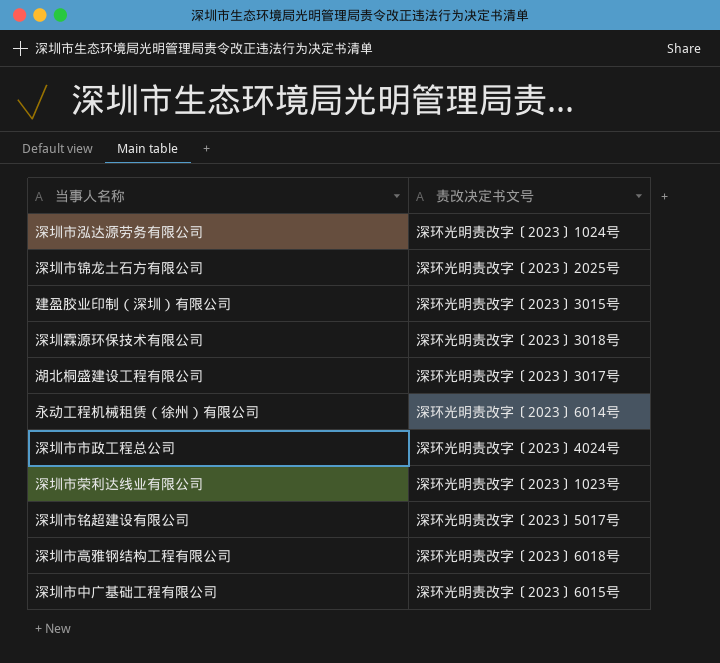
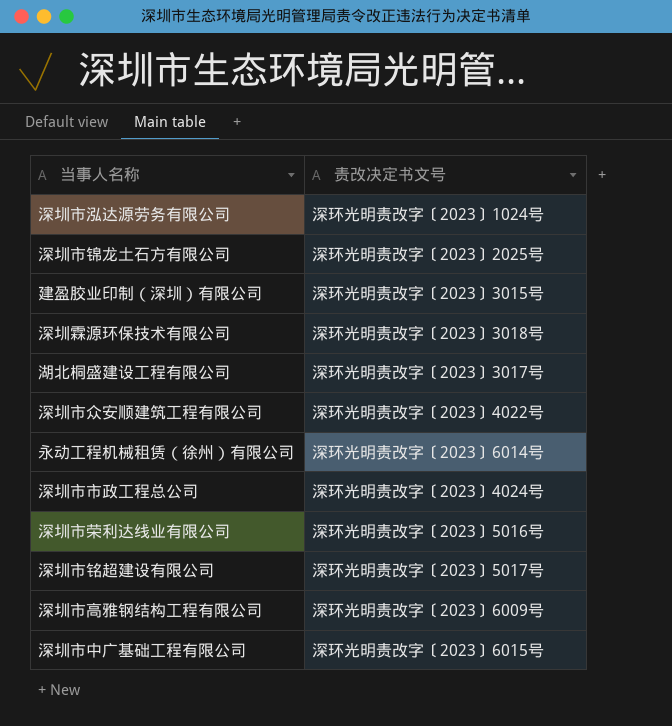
row 深圳市众安顺建筑工程有限公司: none -> 深环光明责改字〔2023〕4022号
深圳市荣利达线业有限公司 | 责改决定书文号: 深环光明责改字〔2023〕1023号 -> 深环光明责改字〔2023〕5016号
深圳市高雅钢结构工程有限公司 | 责改决定书文号: 深环光明责改字〔2023〕6018号 -> 深环光明责改字〔2023〕6009号

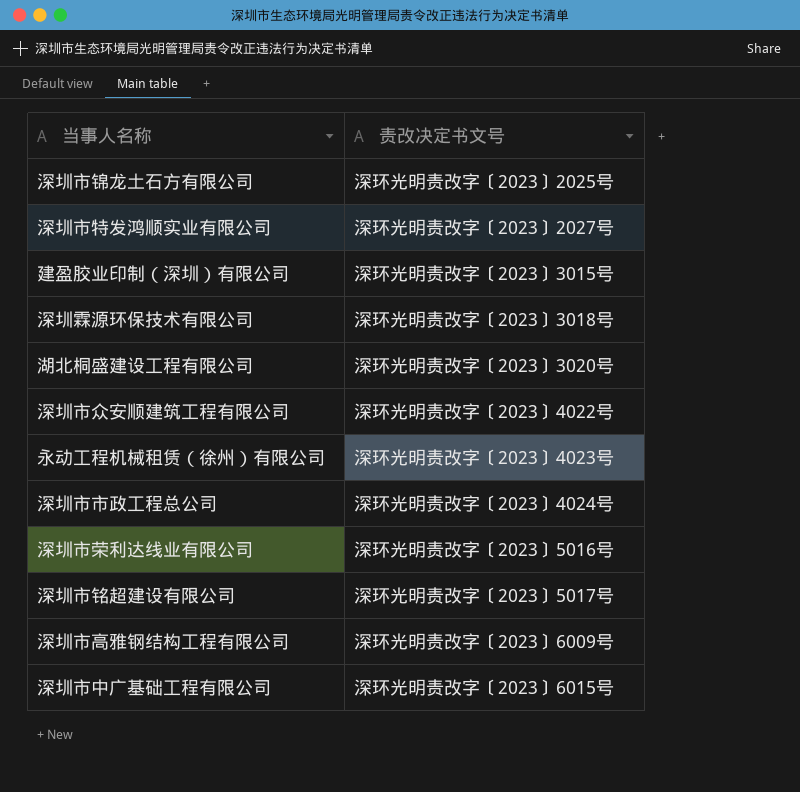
row 深圳市泓达源劳务有限公司: 深环光明责改字〔2023〕1024号 -> none
row 深圳市特发鸿顺实业有限公司: none -> 深环光明责改字〔2023〕2027号
湖北桐盛建设工程有限公司 | 责改决定书文号: 深环光明责改字〔2023〕3017号 -> 深环光明责改字〔2023〕3020号
永动工程机械租赁（徐州）有限公司 | 责改决定书文号: 深环光明责改字〔2023〕6014号 -> 深环光明责改字〔2023〕4023号

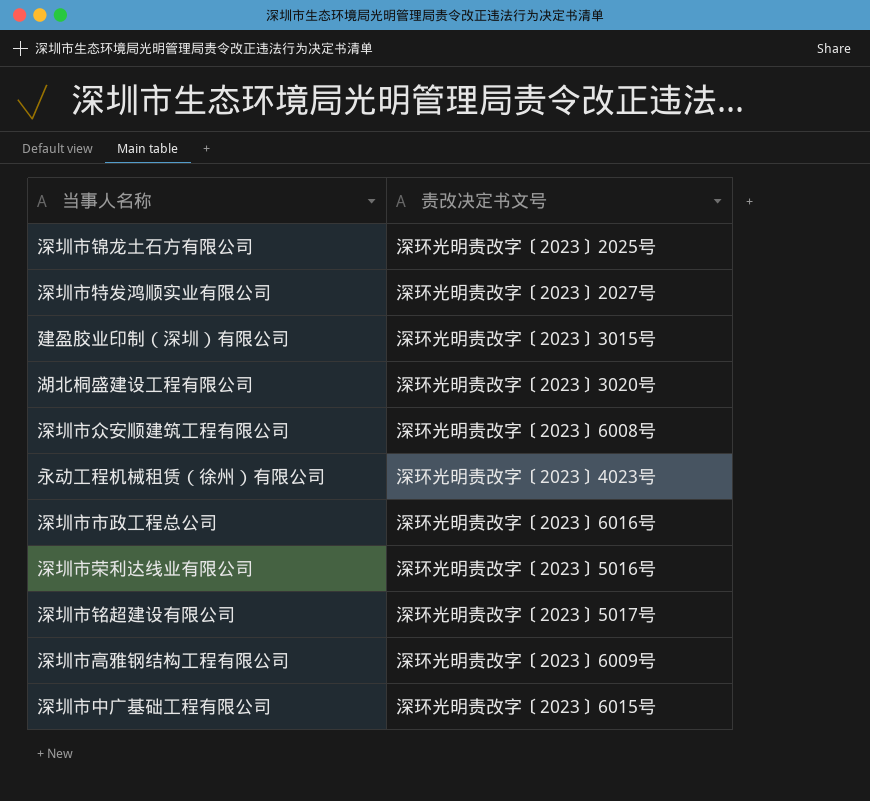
row 深圳霖源环保技术有限公司: 深环光明责改字〔2023〕3018号 -> none
深圳市众安顺建筑工程有限公司 | 责改决定书文号: 深环光明责改字〔2023〕4022号 -> 深环光明责改字〔2023〕6008号
深圳市市政工程总公司 | 责改决定书文号: 深环光明责改字〔2023〕4024号 -> 深环光明责改字〔2023〕6016号

